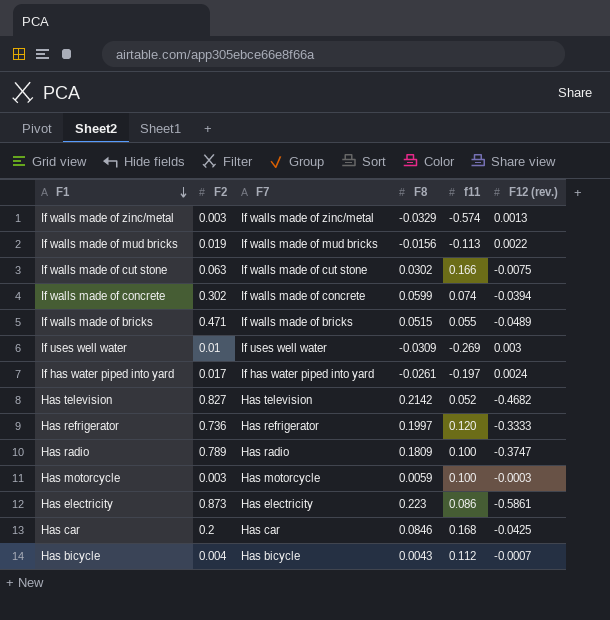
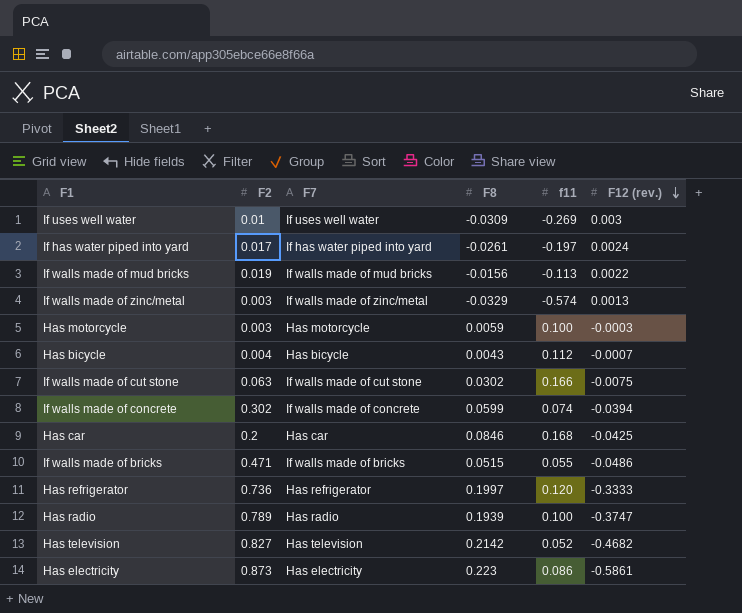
row order: F1 descending -> F12 (rev.) descending
If walls made of bricks | F12 (rev.): -0.0489 -> -0.0486
Has radio | F8: 0.1809 -> 0.1939

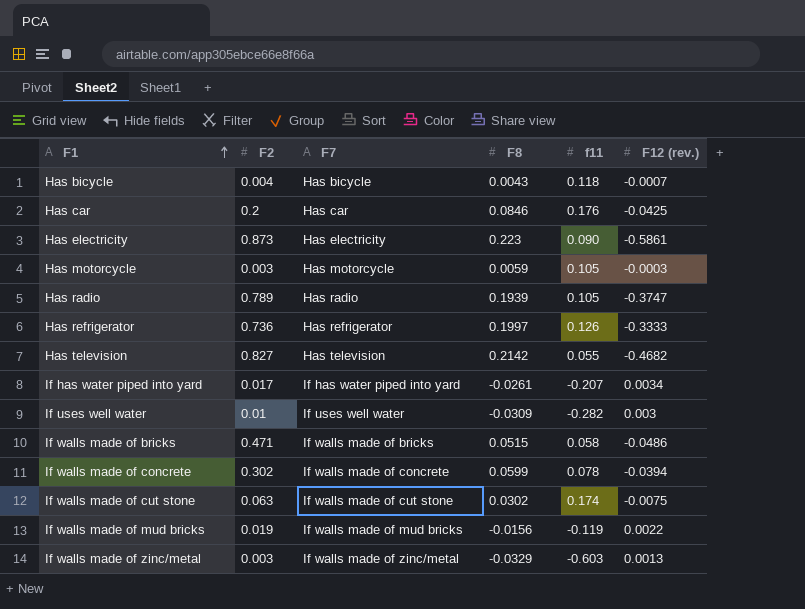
row order: F12 (rev.) descending -> F1 ascending
Has bicycle | f11: 0.112 -> 0.118
Has car | f11: 0.168 -> 0.176
Has electricity | f11: 0.086 -> 0.090
Has motorcycle | f11: 0.100 -> 0.105
Has radio | f11: 0.100 -> 0.105
Has refrigerator | f11: 0.120 -> 0.126
Has television | f11: 0.052 -> 0.055
If has water piped into yard | f11: -0.197 -> -0.207
If has water piped into yard | F12 (rev.): 0.0024 -> 0.0034
If uses well water | f11: -0.269 -> -0.282
If walls made of bricks | f11: 0.055 -> 0.058
If walls made of concrete | f11: 0.074 -> 0.078
If walls made of cut stone | f11: 0.166 -> 0.174
If walls made of mud bricks | f11: -0.113 -> -0.119
If walls made of zinc/metal | f11: -0.574 -> -0.603

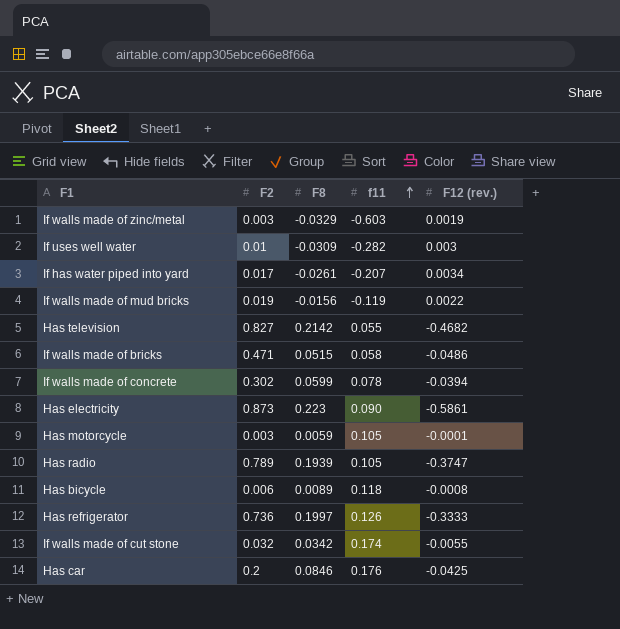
row order: F1 ascending -> f11 ascending
column F7 | position: 3 -> none
If walls made of zinc/metal | F12 (rev.): 0.0013 -> 0.0019
Has motorcycle | F12 (rev.): -0.0003 -> -0.0001
Has bicycle | F2: 0.004 -> 0.006
Has bicycle | F8: 0.0043 -> 0.0089
Has bicycle | F12 (rev.): -0.0007 -> -0.0008
If walls made of cut stone | F2: 0.063 -> 0.032
If walls made of cut stone | F8: 0.0302 -> 0.0342
If walls made of cut stone | F12 (rev.): -0.0075 -> -0.0055

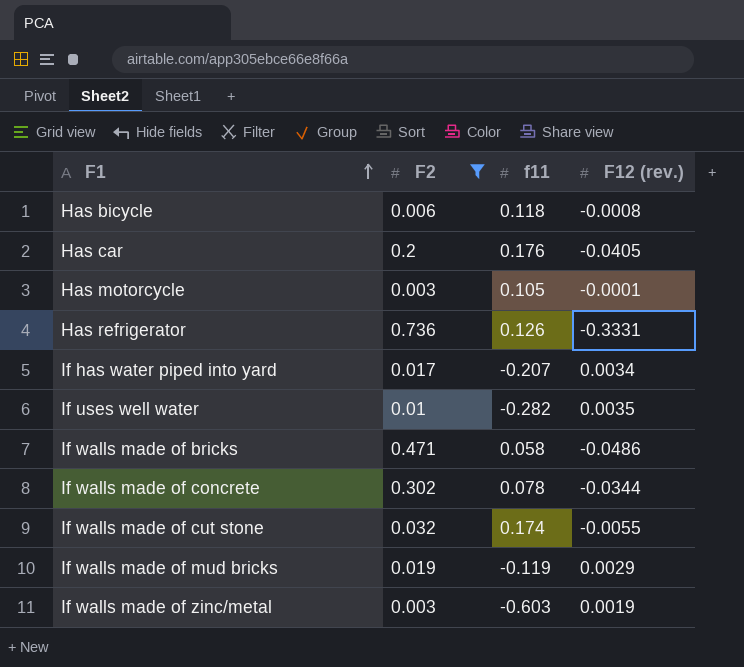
filter: none -> F2 <= 0.736
row order: f11 ascending -> F1 ascending
column F8 | position: 3 -> none
Has car | F12 (rev.): -0.0425 -> -0.0405
Has refrigerator | F12 (rev.): -0.3333 -> -0.3331
If uses well water | F12 (rev.): 0.003 -> 0.0035
If walls made of concrete | F12 (rev.): -0.0394 -> -0.0344
If walls made of mud bricks | F12 (rev.): 0.0022 -> 0.0029

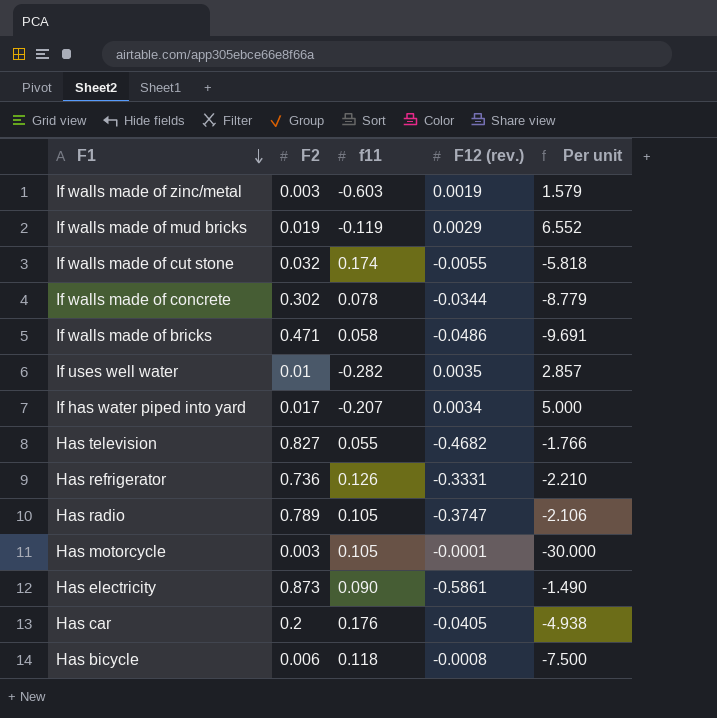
filter: F2 <= 0.736 -> none
row order: F1 ascending -> F1 descending
column Per unit | formula: none -> [F2] / [F12 (rev.)]

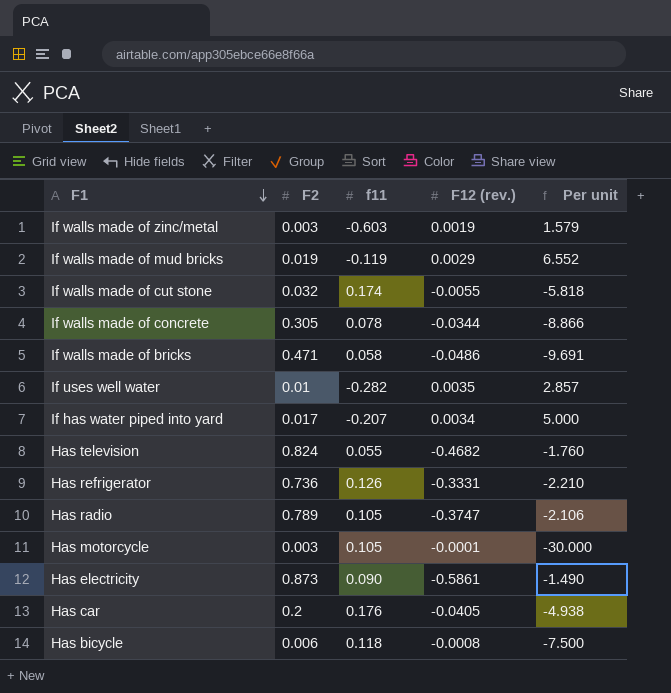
If walls made of concrete | F2: 0.302 -> 0.305
If walls made of concrete | Per unit: -8.779 -> -8.866
Has television | F2: 0.827 -> 0.824
Has television | Per unit: -1.766 -> -1.760

